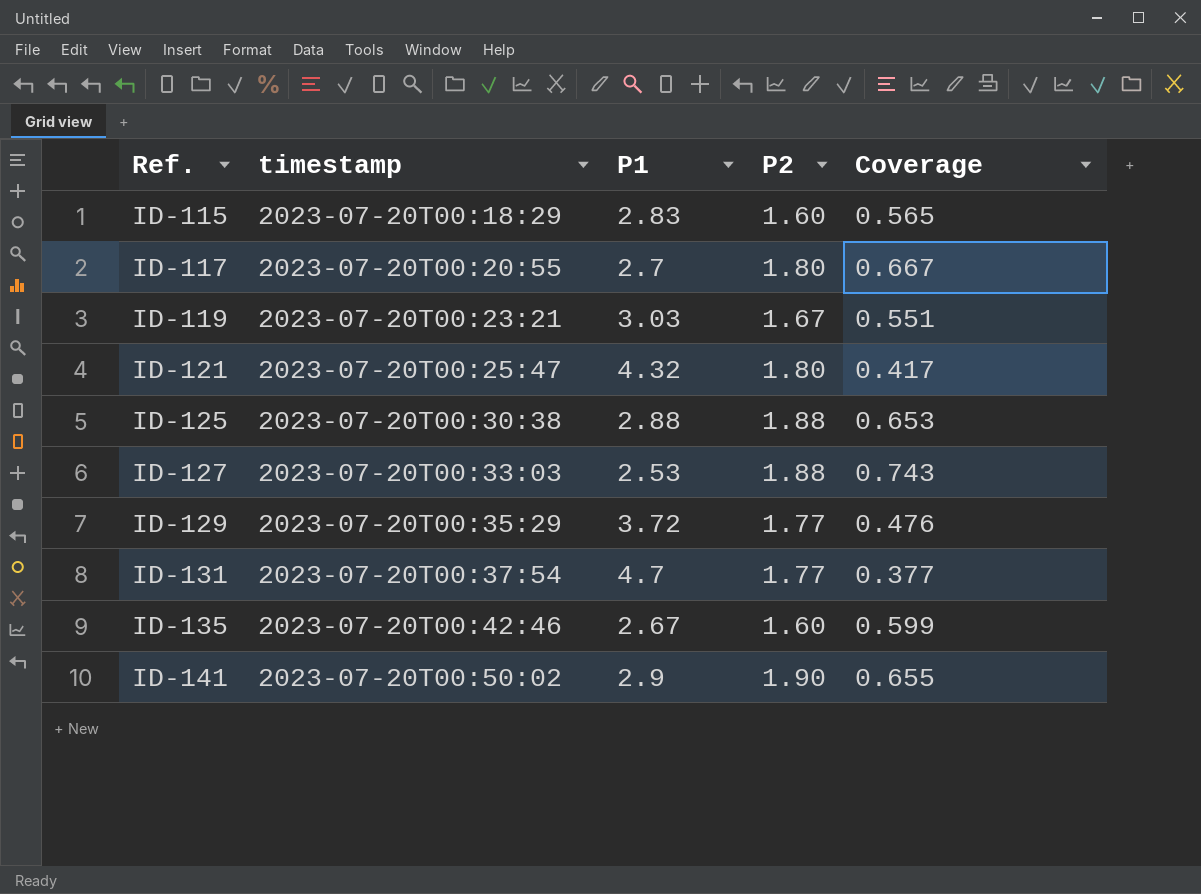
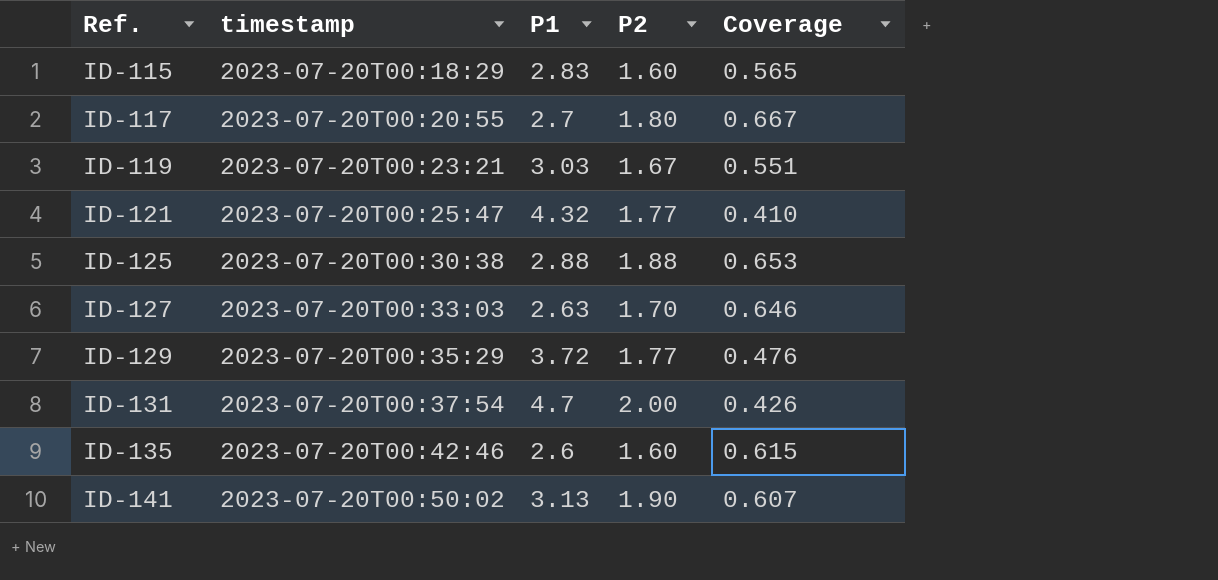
ID-121 | P2: 1.80 -> 1.77
ID-121 | Coverage: 0.417 -> 0.410
ID-127 | P1: 2.53 -> 2.63
ID-127 | P2: 1.88 -> 1.70
ID-127 | Coverage: 0.743 -> 0.646
ID-131 | P2: 1.77 -> 2.00
ID-131 | Coverage: 0.377 -> 0.426
ID-135 | P1: 2.67 -> 2.6
ID-135 | Coverage: 0.599 -> 0.615
ID-141 | P1: 2.9 -> 3.13
ID-141 | Coverage: 0.655 -> 0.607

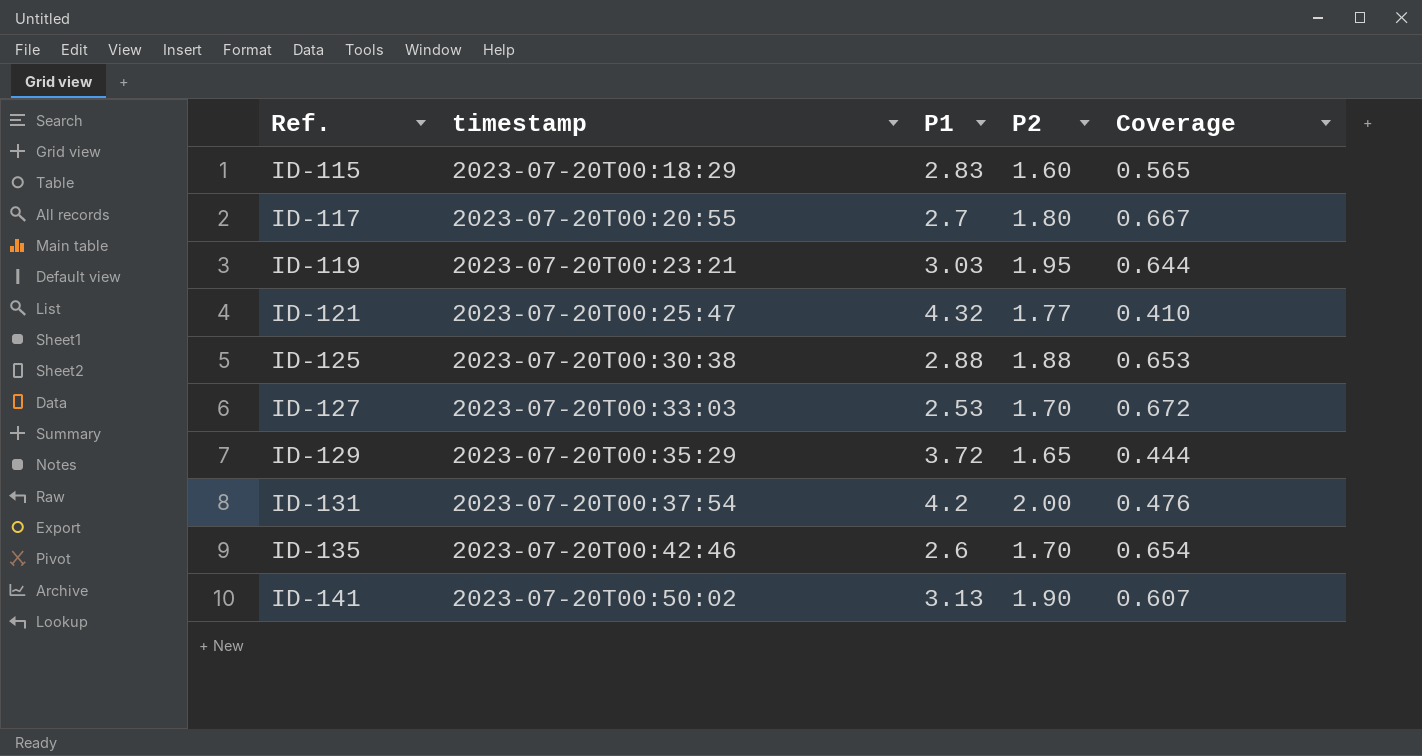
ID-119 | P2: 1.67 -> 1.95
ID-119 | Coverage: 0.551 -> 0.644
ID-127 | P1: 2.63 -> 2.53
ID-127 | Coverage: 0.646 -> 0.672
ID-129 | P2: 1.77 -> 1.65
ID-129 | Coverage: 0.476 -> 0.444
ID-131 | P1: 4.7 -> 4.2
ID-131 | Coverage: 0.426 -> 0.476
ID-135 | P2: 1.60 -> 1.70
ID-135 | Coverage: 0.615 -> 0.654

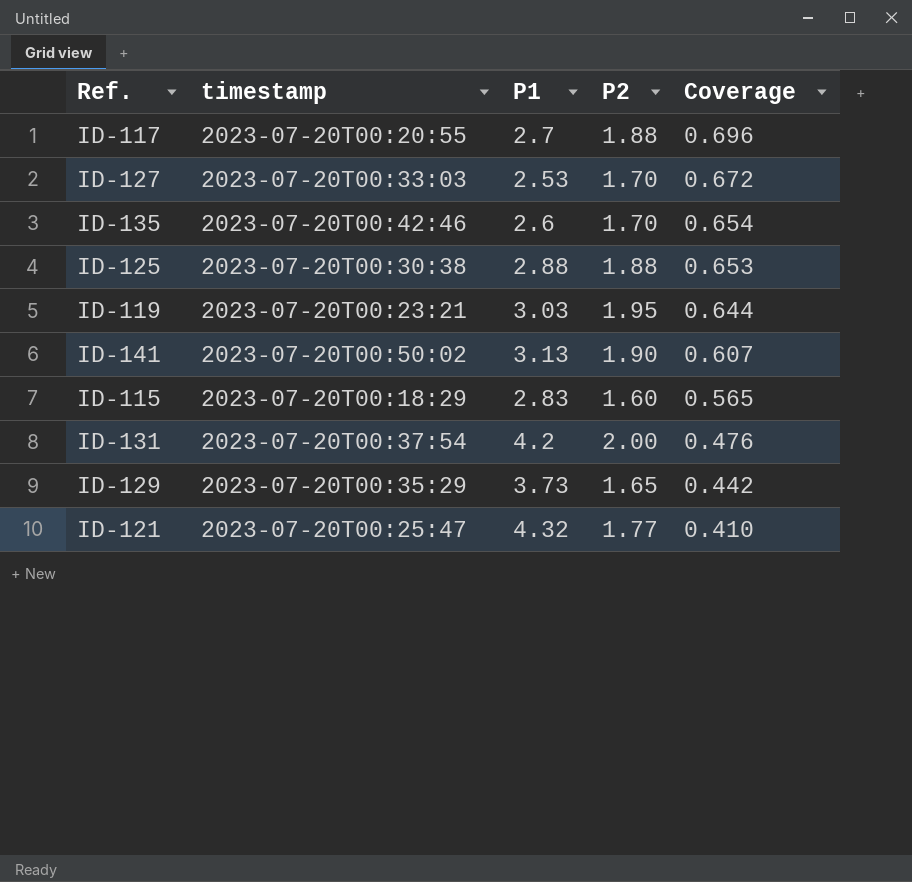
row order: Ref. ascending -> Coverage descending
ID-117 | P2: 1.80 -> 1.88
ID-117 | Coverage: 0.667 -> 0.696
ID-129 | P1: 3.72 -> 3.73
ID-129 | Coverage: 0.444 -> 0.442

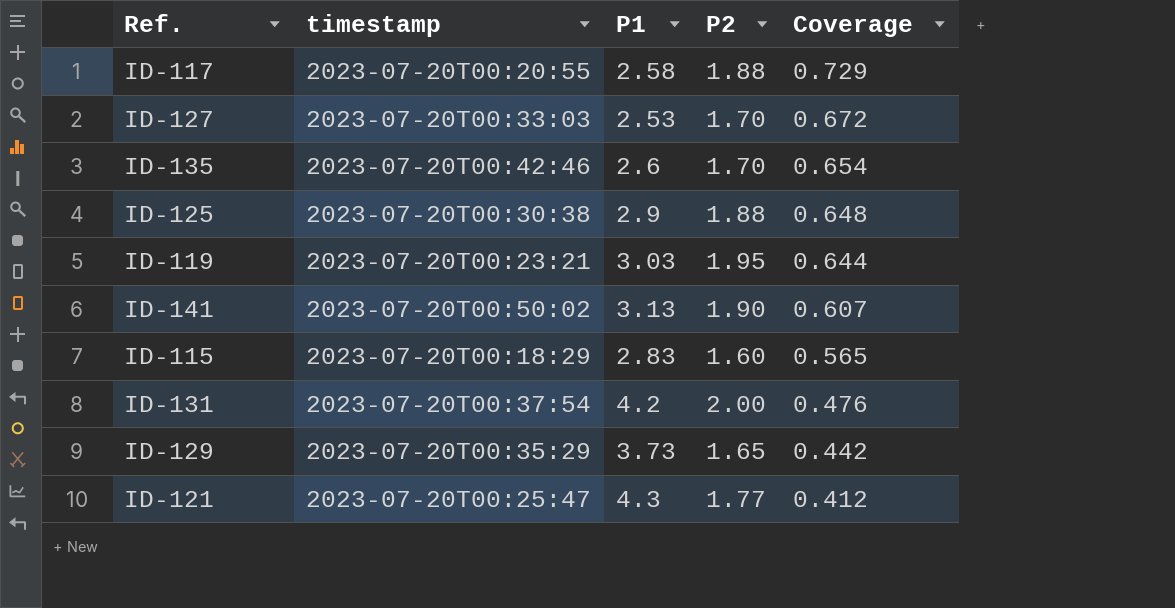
ID-117 | P1: 2.7 -> 2.58
ID-117 | Coverage: 0.696 -> 0.729
ID-125 | P1: 2.88 -> 2.9
ID-125 | Coverage: 0.653 -> 0.648
ID-121 | P1: 4.32 -> 4.3
ID-121 | Coverage: 0.410 -> 0.412

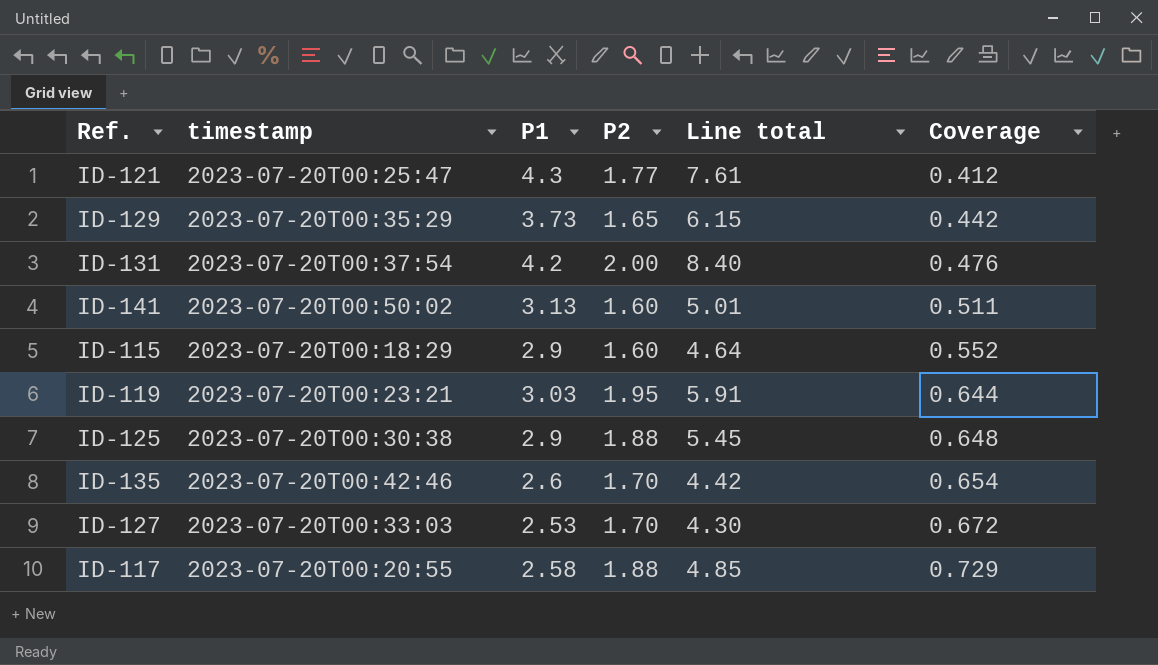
row order: Coverage descending -> Coverage ascending
column Line total | formula: none -> [P1] * [P2]
ID-141 | P2: 1.90 -> 1.60
ID-141 | Coverage: 0.607 -> 0.511
ID-115 | P1: 2.83 -> 2.9
ID-115 | Coverage: 0.565 -> 0.552

